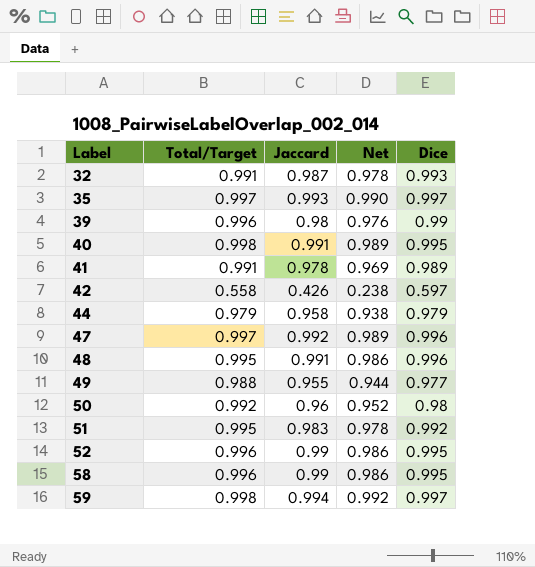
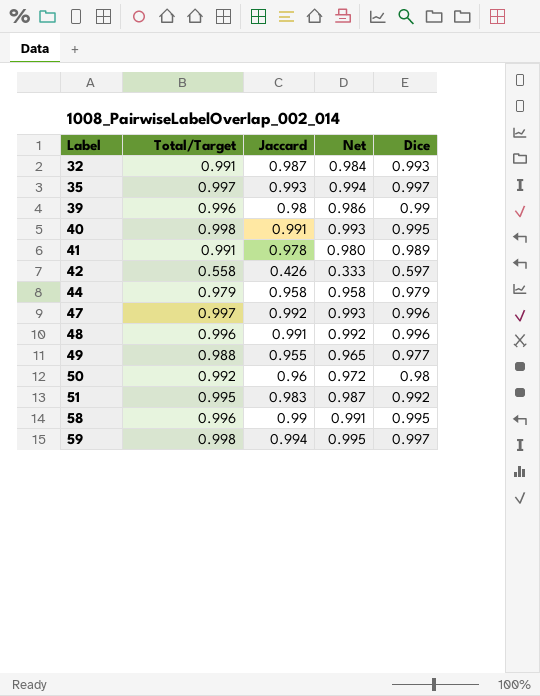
column Net | formula: [Total/Target] * [Jaccard] -> [Total/Target] * [Dice]
row 52: 0.996 | 0.99 | 0.986 | 0.995 -> none
48 | Total/Target: 0.995 -> 0.996

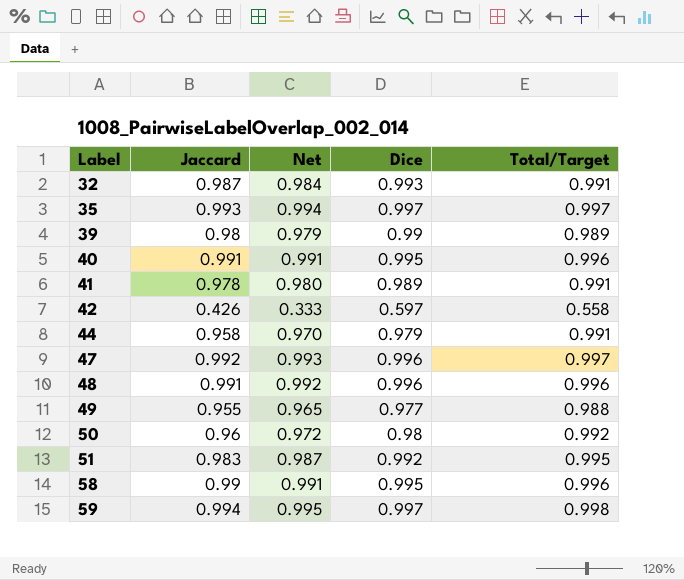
column Total/Target | position: 2 -> 5
39 | Net: 0.986 -> 0.979
39 | Total/Target: 0.996 -> 0.989
40 | Net: 0.993 -> 0.991
40 | Total/Target: 0.998 -> 0.996
44 | Net: 0.958 -> 0.970
44 | Total/Target: 0.979 -> 0.991

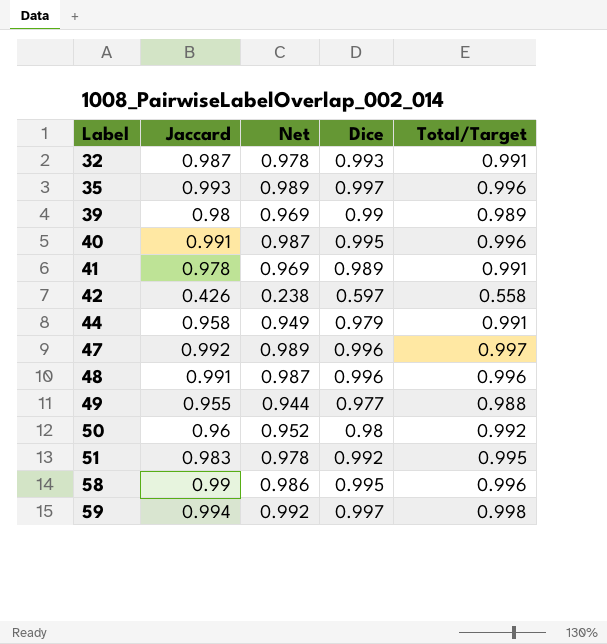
column Net | formula: [Dice] * [Total/Target] -> [Jaccard] * [Total/Target]
35 | Total/Target: 0.997 -> 0.996

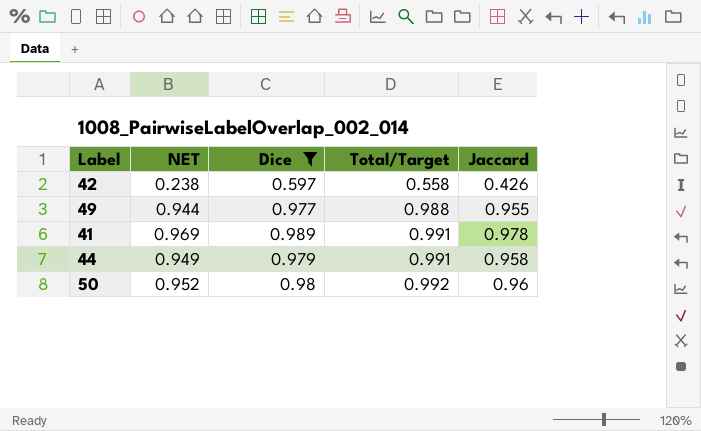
filter: none -> Dice <= 0.989
row order: Label ascending -> Total/Target ascending
column name: Net -> NET
column Jaccard | position: 2 -> 5

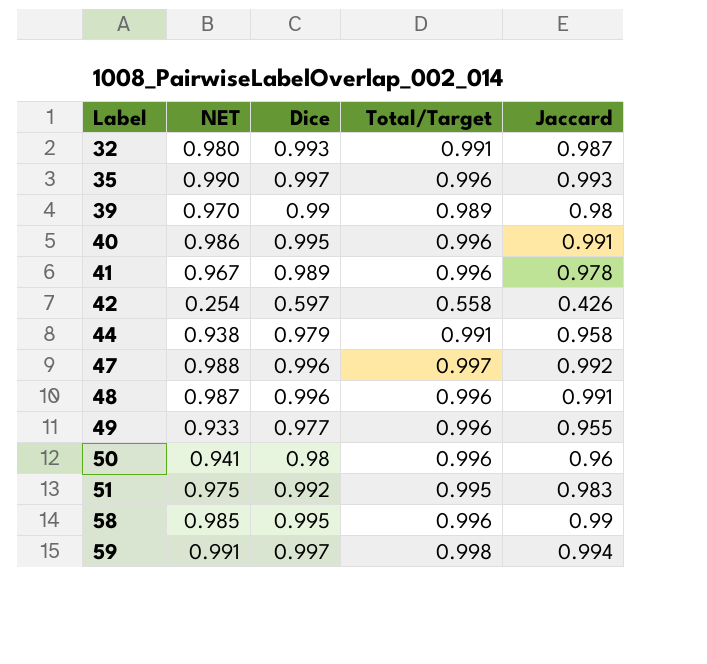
filter: Dice <= 0.989 -> none
row order: Total/Target ascending -> Label ascending
column NET | formula: [Total/Target] * [Jaccard] -> [Dice] * [Jaccard]
41 | Total/Target: 0.991 -> 0.996
49 | Total/Target: 0.988 -> 0.996
50 | Total/Target: 0.992 -> 0.996

